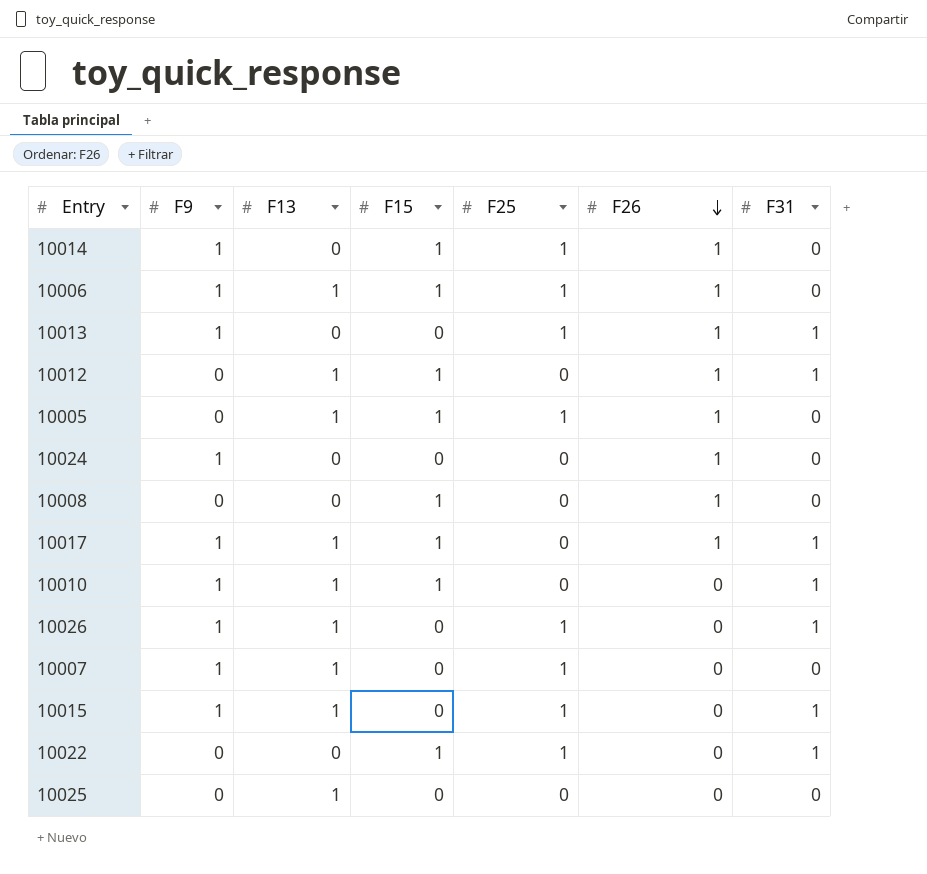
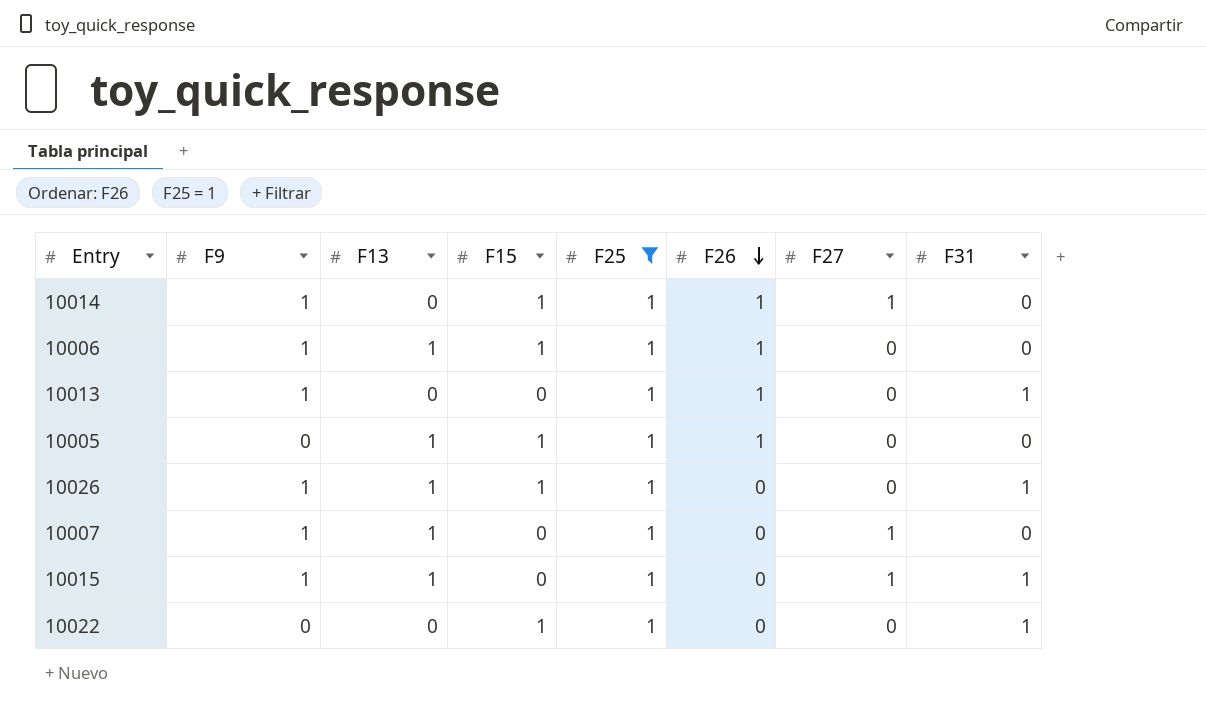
filter: none -> F25 = 1
column F27 | position: none -> 7
10026 | F15: 0 -> 1

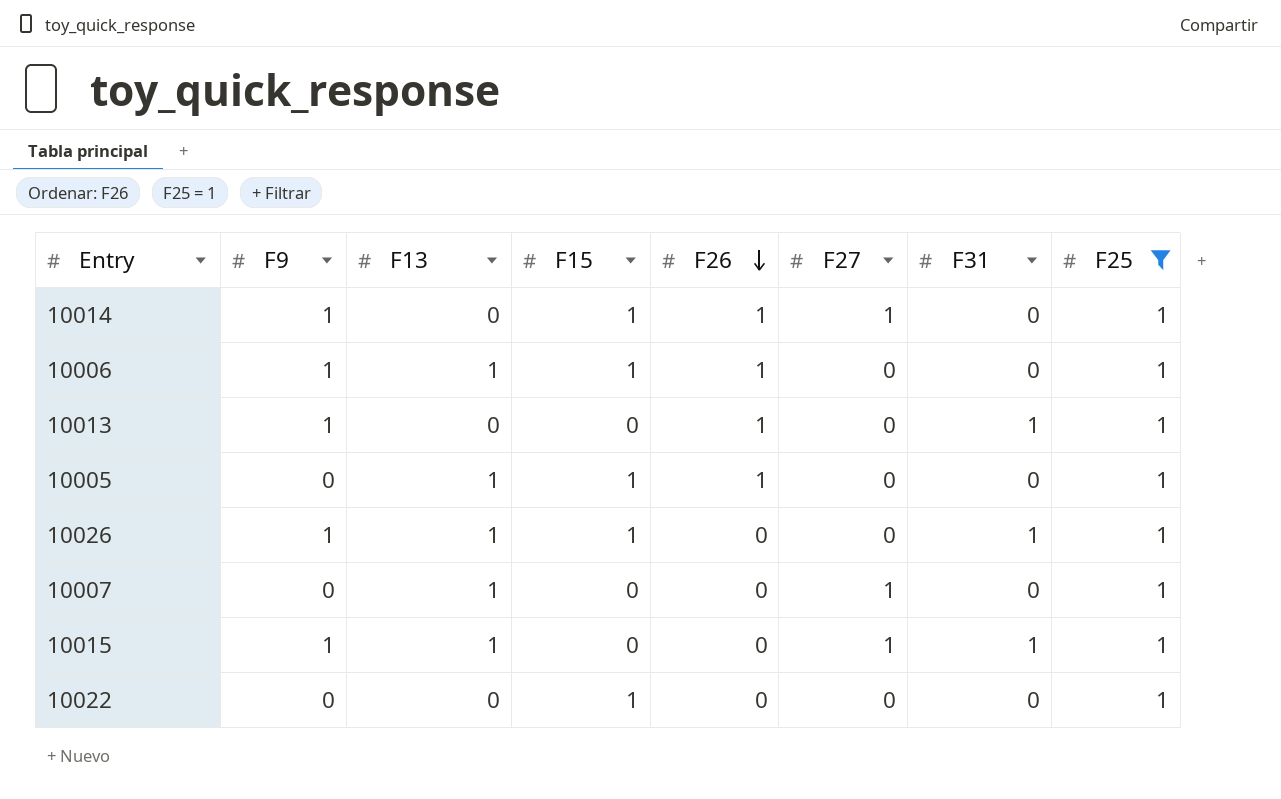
column F25 | position: 5 -> 8
10007 | F9: 1 -> 0
10022 | F31: 1 -> 0

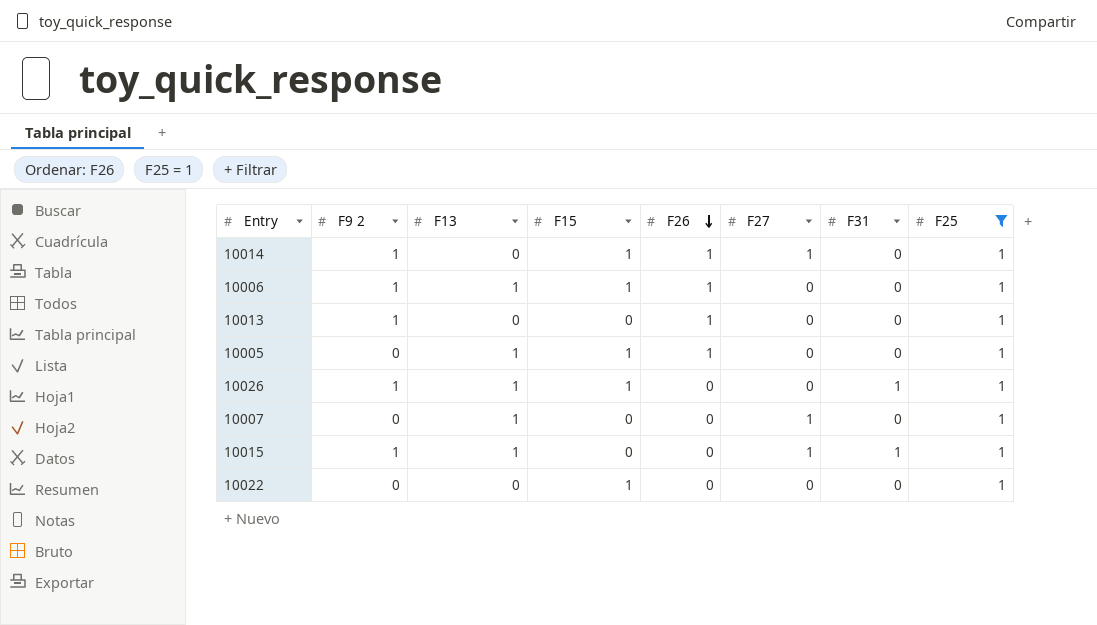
column name: F9 -> F9 2
10013 | F31: 1 -> 0

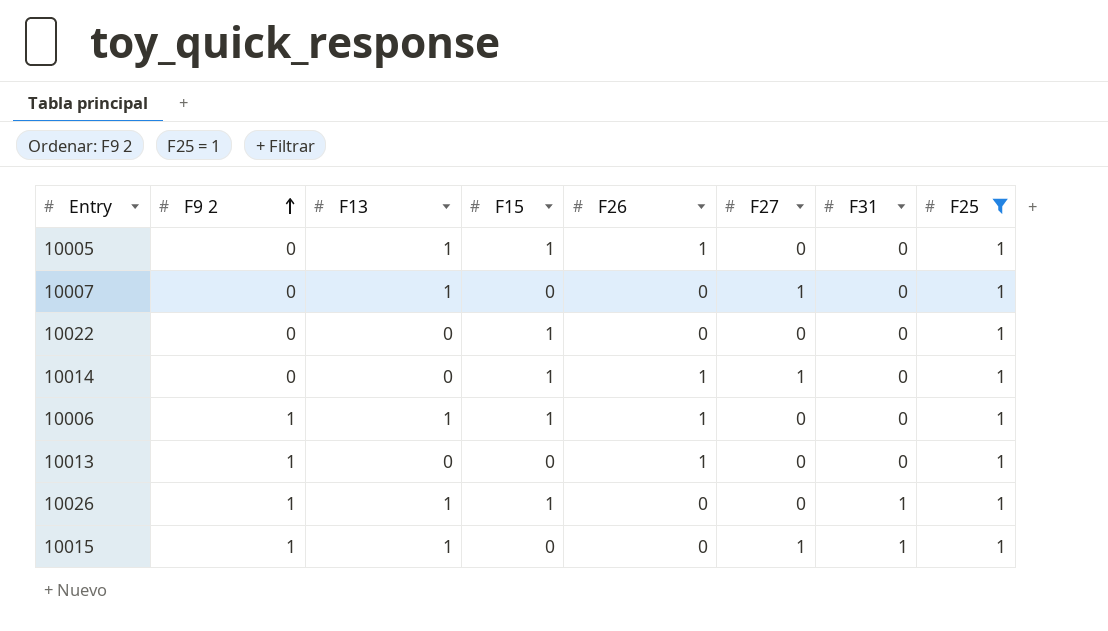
row order: F26 descending -> F9 2 ascending
10014 | F9 2: 1 -> 0

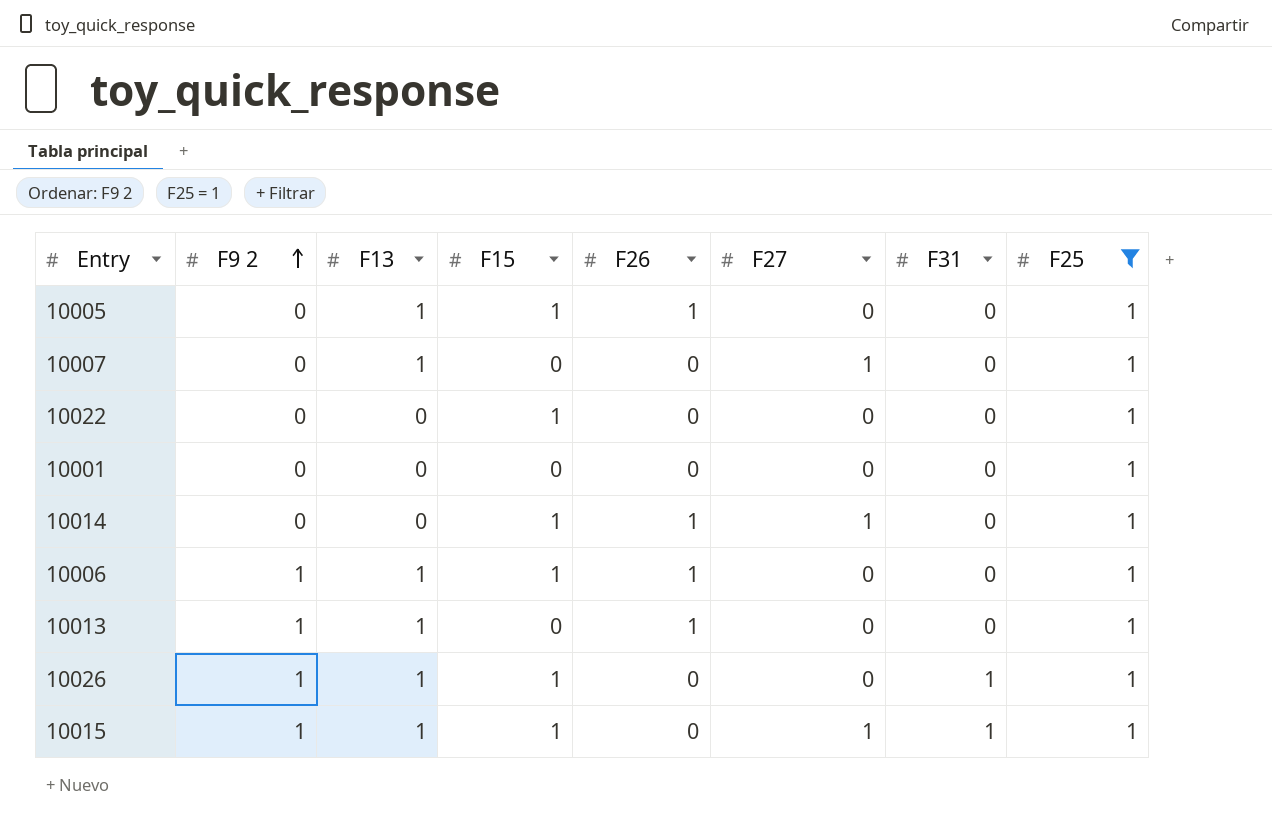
row 10001: none -> 0 | 0 | 0 | 0 | 0 | 0 | 1
10013 | F13: 0 -> 1
10015 | F15: 0 -> 1

